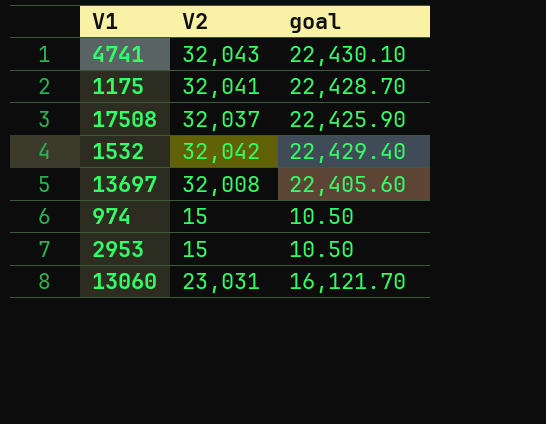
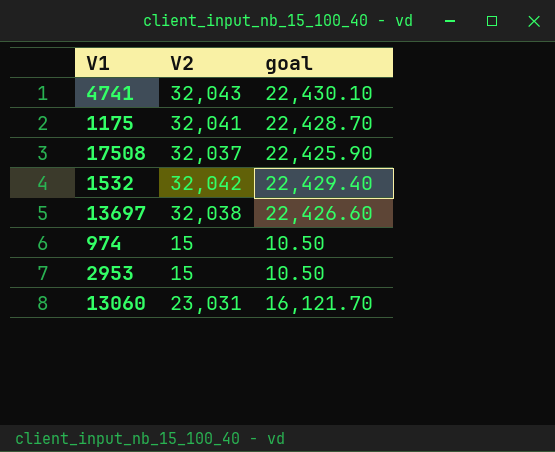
13697 | V2: 32,008 -> 32,038
13697 | goal: 22,405.60 -> 22,426.60

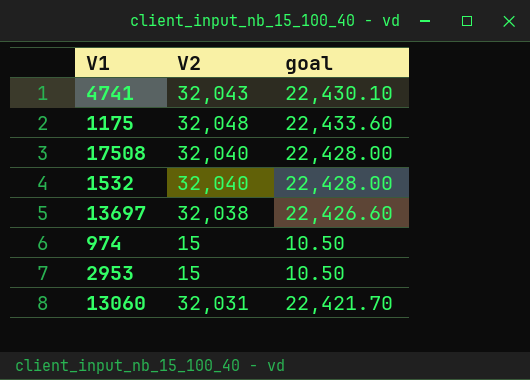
1175 | V2: 32,041 -> 32,048
1175 | goal: 22,428.70 -> 22,433.60
17508 | V2: 32,037 -> 32,040
17508 | goal: 22,425.90 -> 22,428.00
1532 | V2: 32,042 -> 32,040
1532 | goal: 22,429.40 -> 22,428.00
13060 | V2: 23,031 -> 32,031
13060 | goal: 16,121.70 -> 22,421.70

